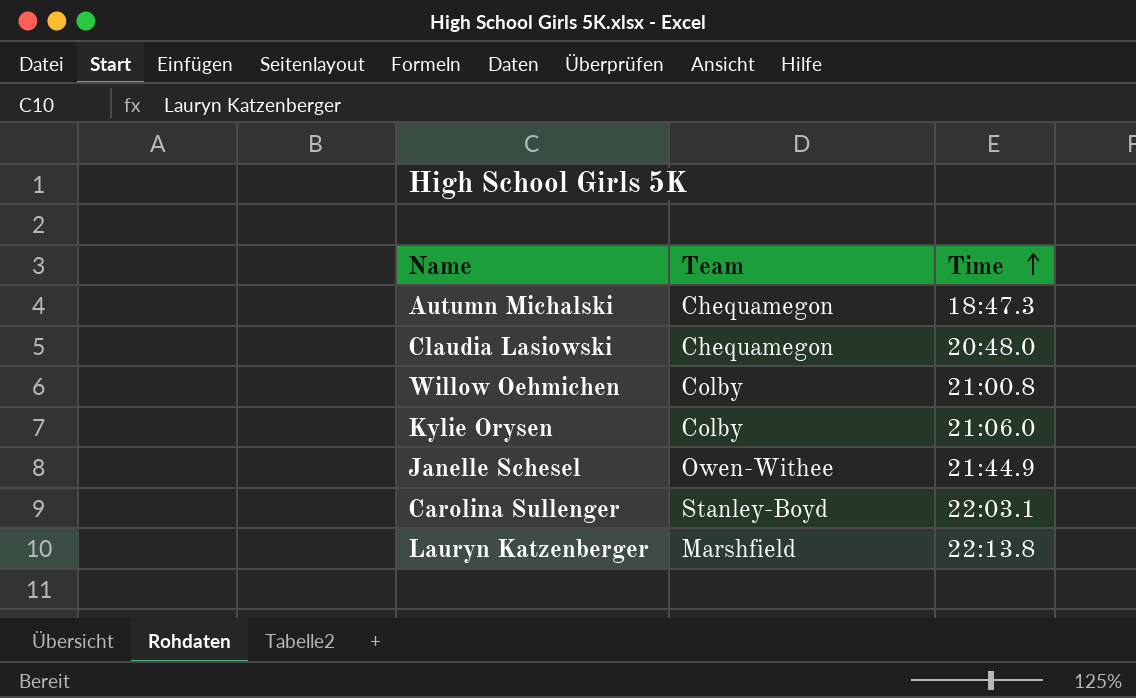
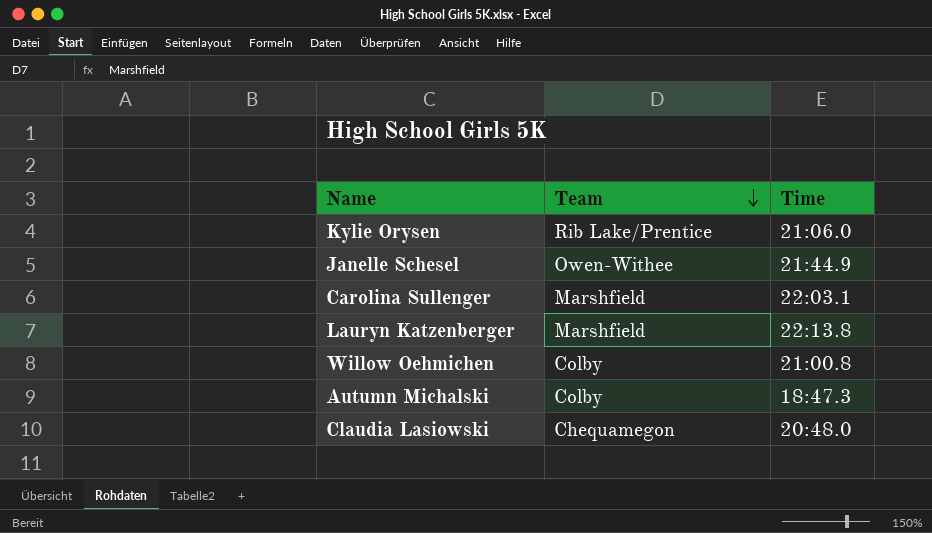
row order: Time ascending -> Team descending
Kylie Orysen | Team: Colby -> Rib Lake/Prentice
Carolina Sullenger | Team: Stanley-Boyd -> Marshfield
Autumn Michalski | Team: Chequamegon -> Colby

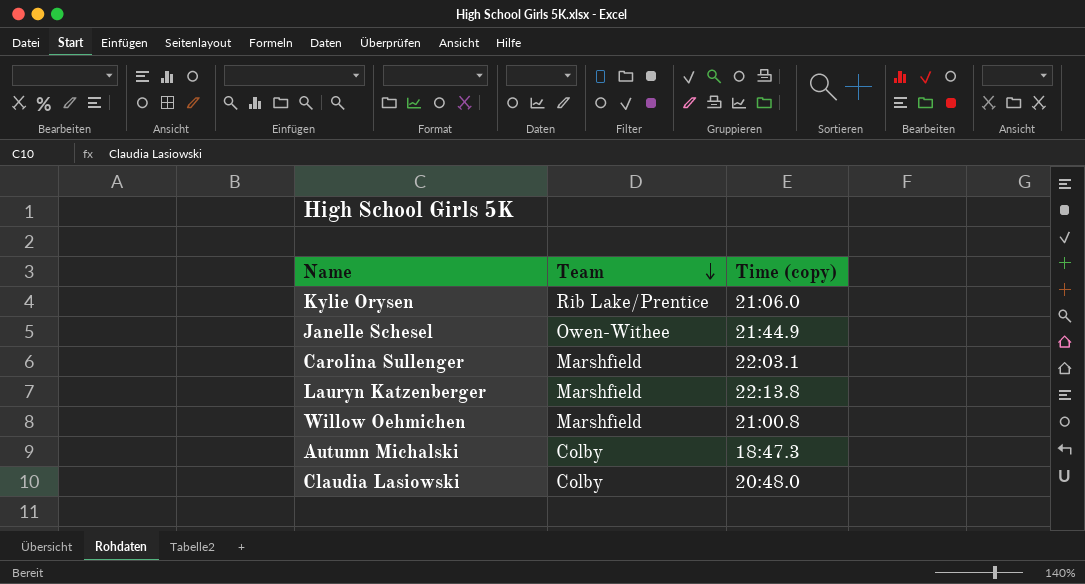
column name: Time -> Time (copy)
Willow Oehmichen | Team: Colby -> Marshfield
Claudia Lasiowski | Team: Chequamegon -> Colby

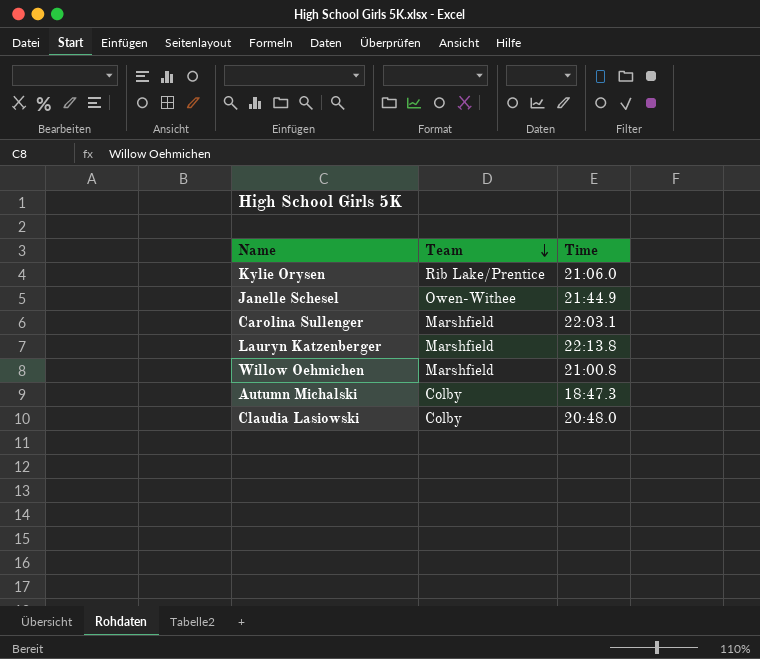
column name: Time (copy) -> Time

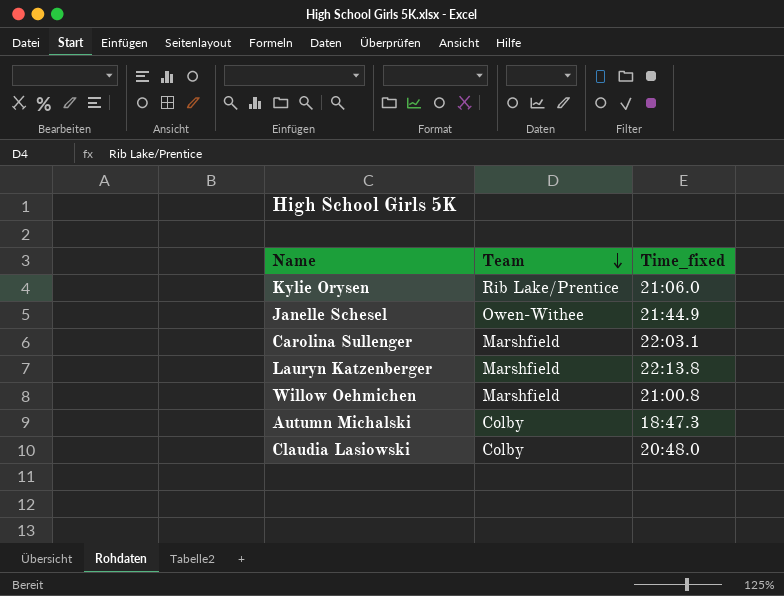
column name: Time -> Time_fixed

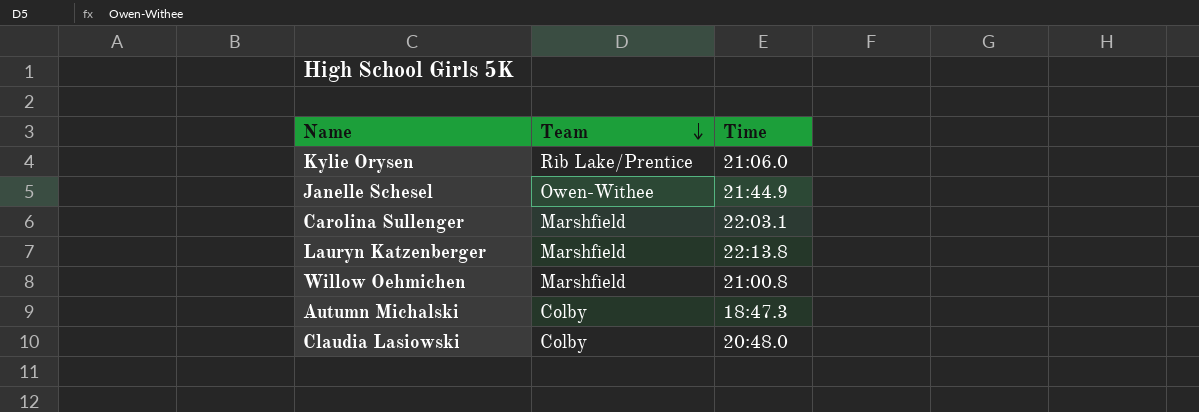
column name: Time_fixed -> Time

